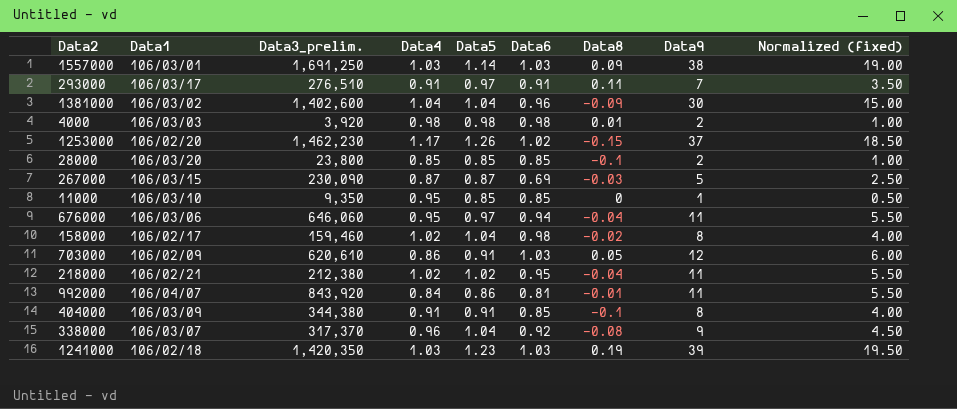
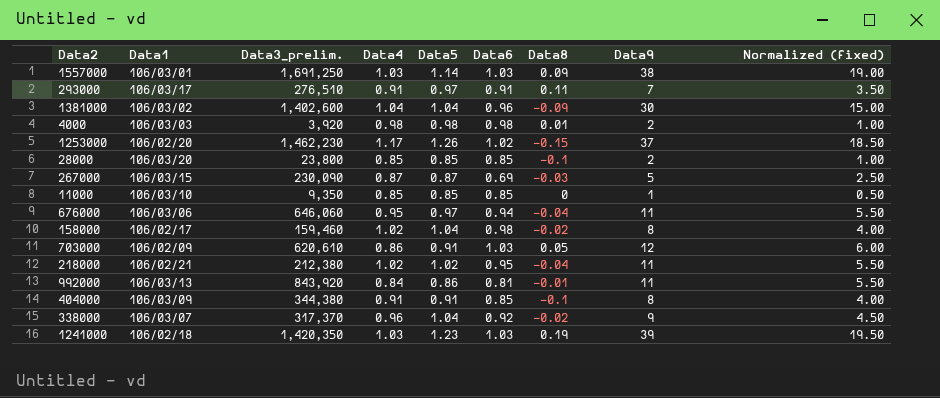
11000 | Data4: 0.95 -> 0.85
992000 | Data1: 106/04/07 -> 106/03/13
338000 | Data8: -0.08 -> -0.02

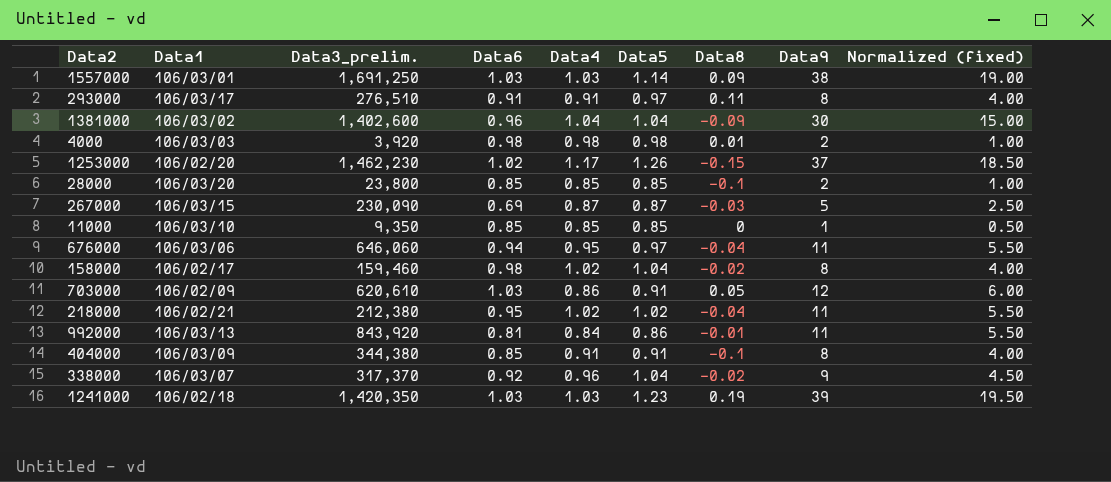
column Data6 | position: 6 -> 4
293000 | Data9: 7 -> 8
293000 | Normalized (fixed): 3.50 -> 4.00

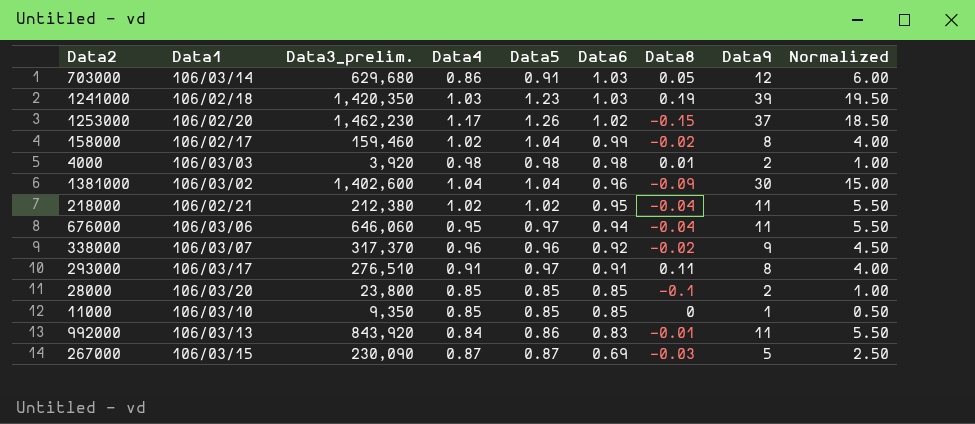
row order: none -> Data6 descending
column Data6 | position: 4 -> 6
column name: Normalized (fixed) -> Normalized
row 1557000: 106/03/01 | 1,691,250 | 1.03 | 1.03 | 1.14 | 0.09 | 38 | 19.00 -> none
row 404000: 106/03/09 | 344,380 | 0.85 | 0.91 | 0.91 | -0.1 | 8 | 4.00 -> none
703000 | Data1: 106/02/09 -> 106/03/14
703000 | Data3_prelim.: 620,610 -> 629,680
158000 | Data6: 0.98 -> 0.99
338000 | Data5: 1.04 -> 0.96
992000 | Data6: 0.81 -> 0.83

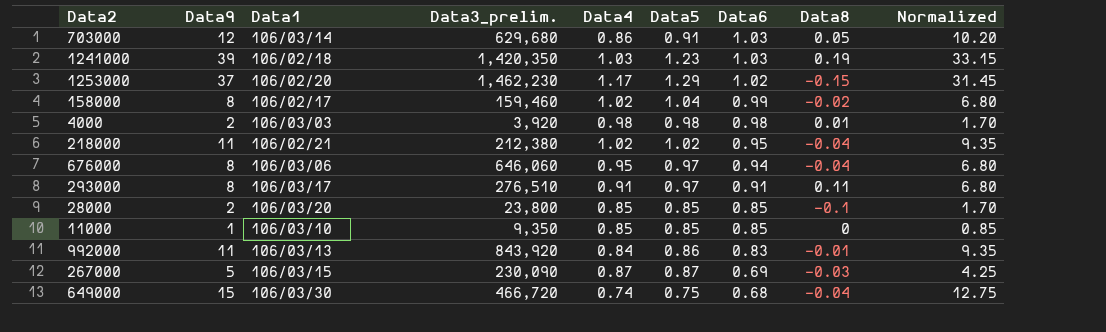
column Data9 | position: 8 -> 2
column Normalized | formula: [Data9] * 0.5 -> [Data9] * 0.85
row 1381000: 106/03/02 | 1,402,600 | 1.04 | 1.04 | 0.96 | -0.09 | 30 | 15.00 -> none
row 338000: 106/03/07 | 317,370 | 0.96 | 0.96 | 0.92 | -0.02 | 9 | 4.50 -> none
1253000 | Data5: 1.26 -> 1.29
676000 | Data9: 11 -> 8
row 649000: none -> 15 | 106/03/30 | 466,720 | 0.74 | 0.75 | 0.68 | -0.04 | 12.75

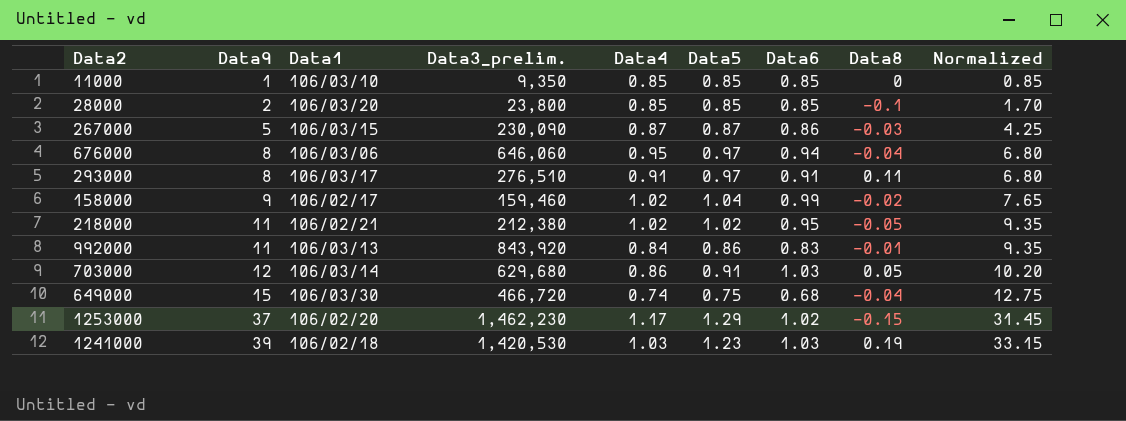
row order: Data6 descending -> Data9 ascending
row 4000: 2 | 106/03/03 | 3,920 | 0.98 | 0.98 | 0.98 | 0.01 | 1.70 -> none
267000 | Data6: 0.69 -> 0.86
158000 | Data9: 8 -> 9
158000 | Normalized: 6.80 -> 7.65
218000 | Data8: -0.04 -> -0.05
1241000 | Data3_prelim.: 1,420,350 -> 1,420,530

